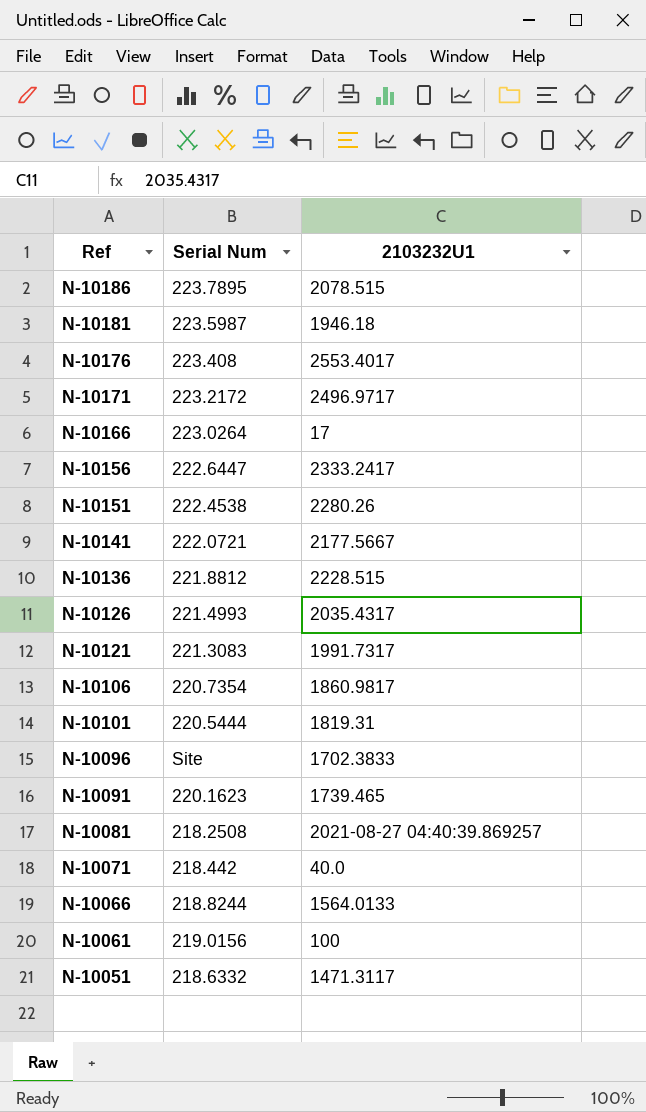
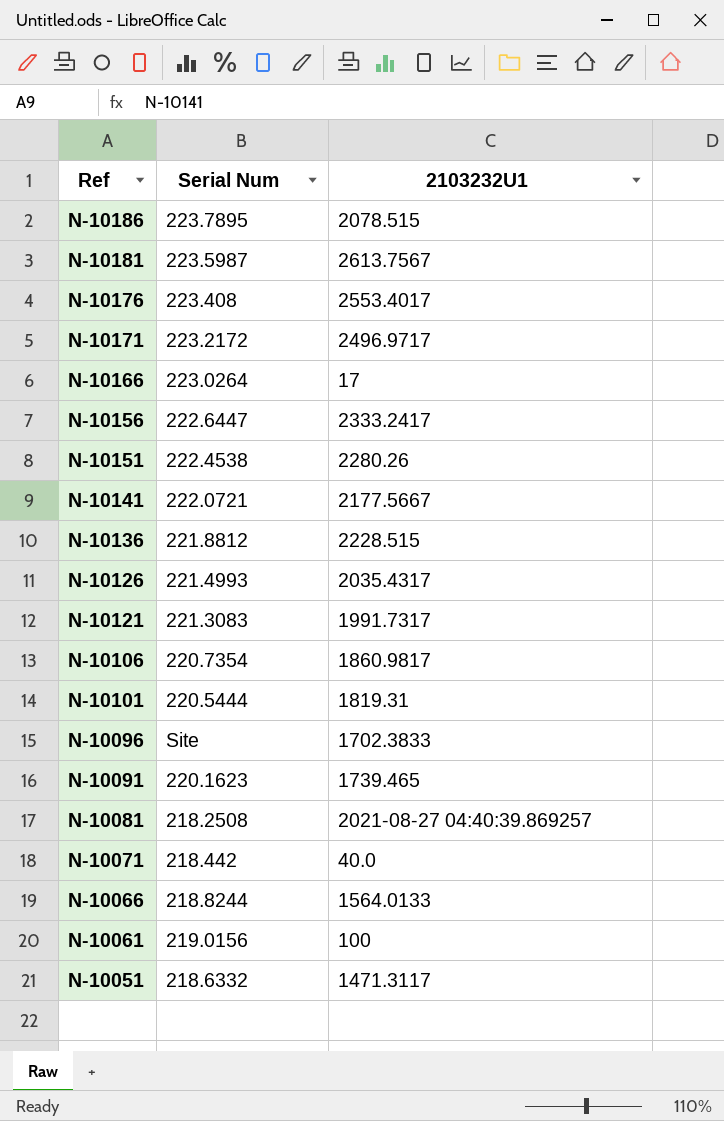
N-10181 | 2103232U1: 1946.18 -> 2613.7567

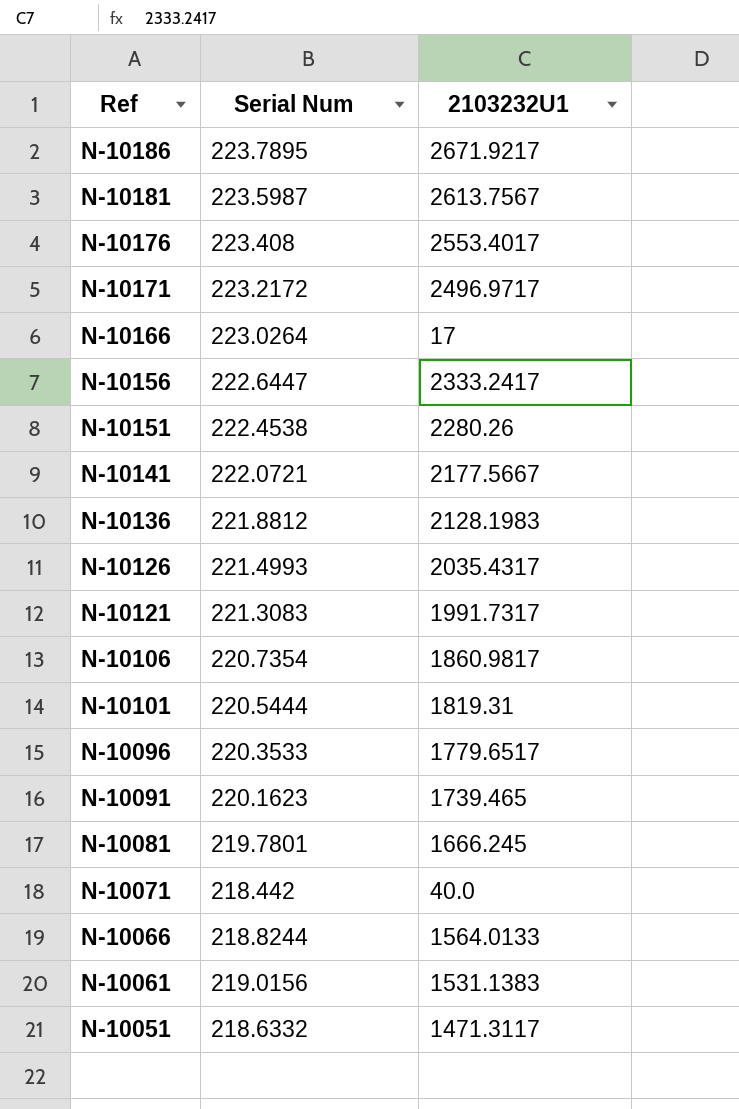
N-10186 | 2103232U1: 2078.515 -> 2671.9217
N-10136 | 2103232U1: 2228.515 -> 2128.1983
N-10096 | Serial Num: Site -> 220.3533
N-10096 | 2103232U1: 1702.3833 -> 1779.6517
N-10081 | Serial Num: 218.2508 -> 219.7801
N-10081 | 2103232U1: 2021-08-27 04:40:39.869257 -> 1666.245
N-10061 | 2103232U1: 100 -> 1531.1383

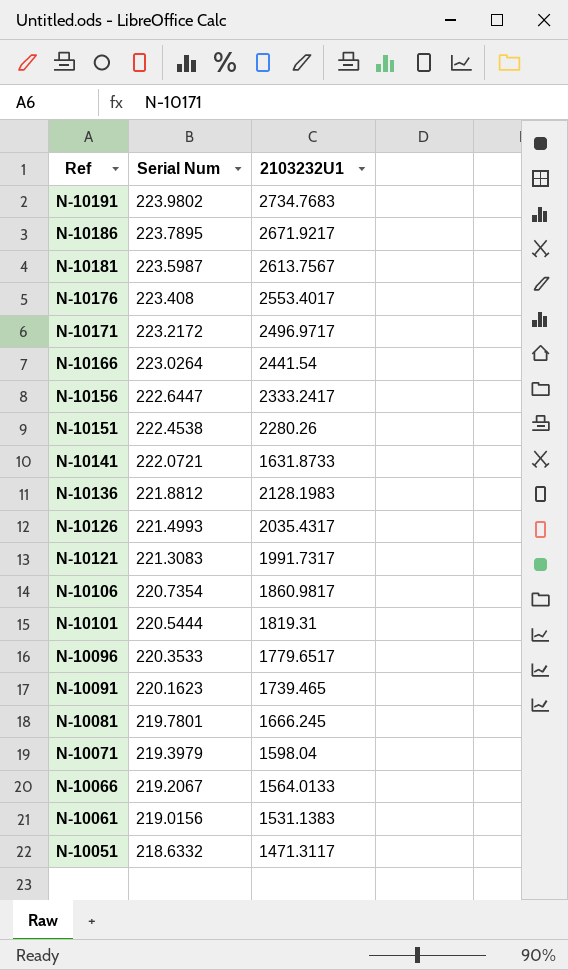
row N-10191: none -> 223.9802 | 2734.7683
N-10166 | 2103232U1: 17 -> 2441.54
N-10141 | 2103232U1: 2177.5667 -> 1631.8733
N-10071 | Serial Num: 218.442 -> 219.3979
N-10071 | 2103232U1: 40.0 -> 1598.04
N-10066 | Serial Num: 218.8244 -> 219.2067

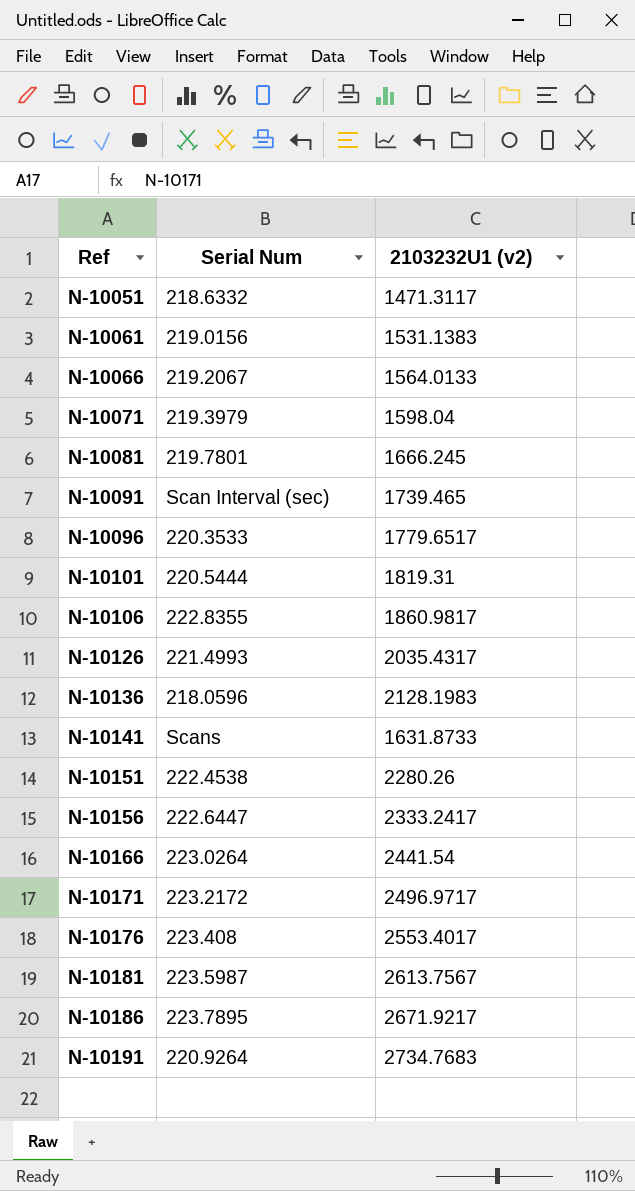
row order: Ref descending -> Ref ascending
column name: 2103232U1 -> 2103232U1 (v2)
row N-10121: 221.3083 | 1991.7317 -> none
N-10091 | Serial Num: 220.1623 -> Scan Interval (sec)
N-10106 | Serial Num: 220.7354 -> 222.8355
N-10136 | Serial Num: 221.8812 -> 218.0596
N-10141 | Serial Num: 222.0721 -> Scans
N-10191 | Serial Num: 223.9802 -> 220.9264

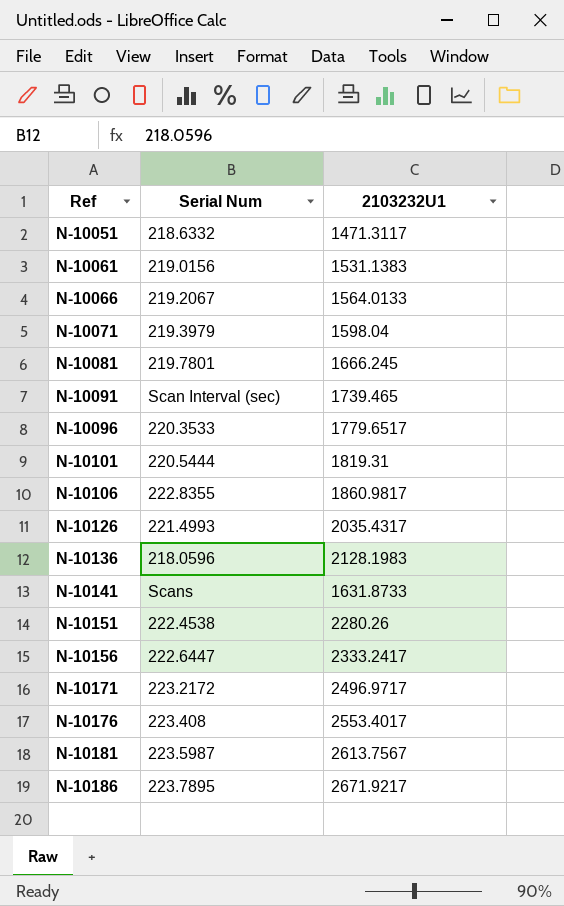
column name: 2103232U1 (v2) -> 2103232U1
row N-10166: 223.0264 | 2441.54 -> none
row N-10191: 220.9264 | 2734.7683 -> none

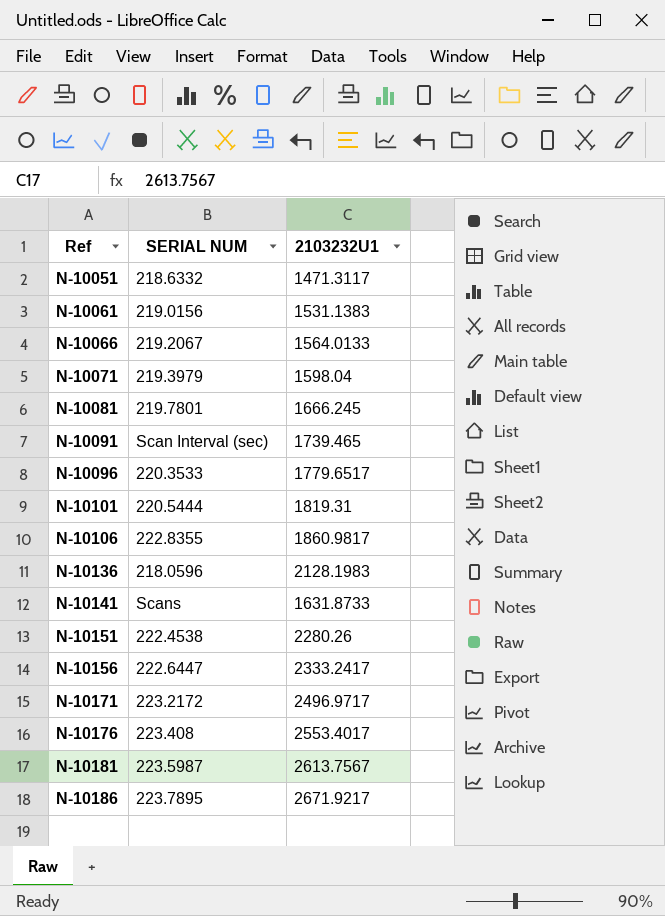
column name: Serial Num -> SERIAL NUM
row N-10126: 221.4993 | 2035.4317 -> none

